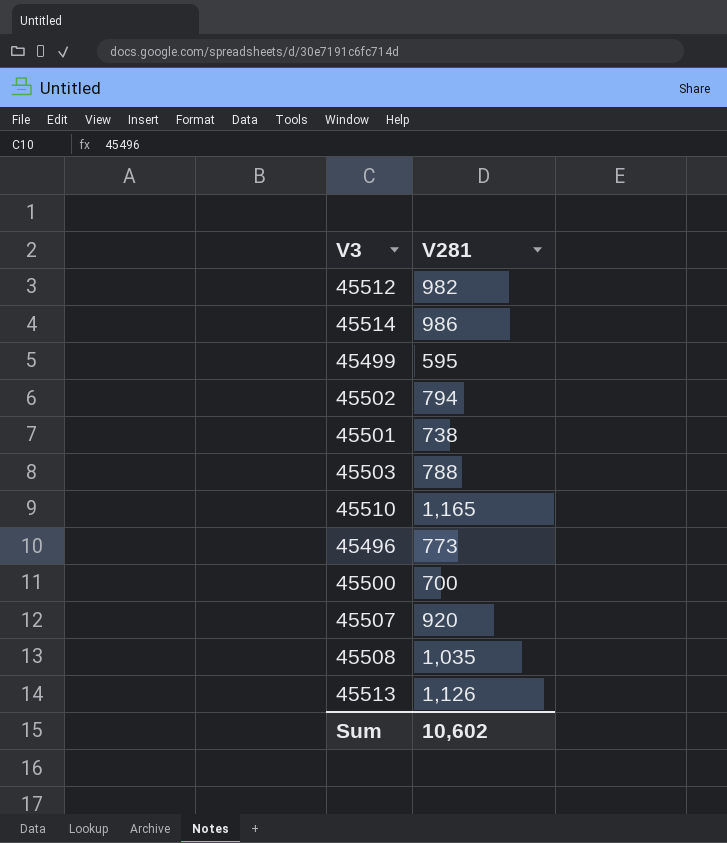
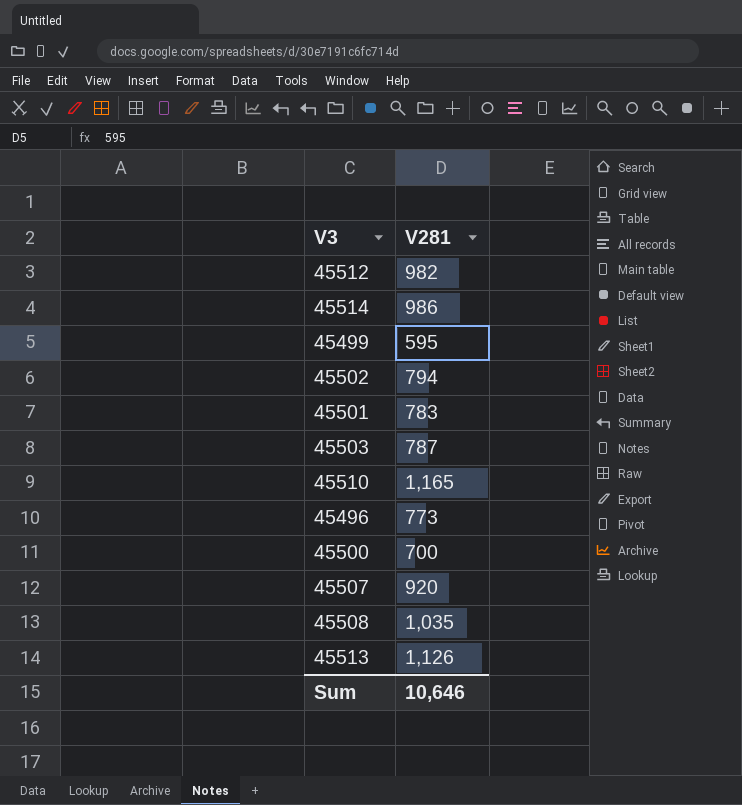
45501 | V281: 738 -> 783
45503 | V281: 788 -> 787
Sum | V281: 10,602 -> 10,646

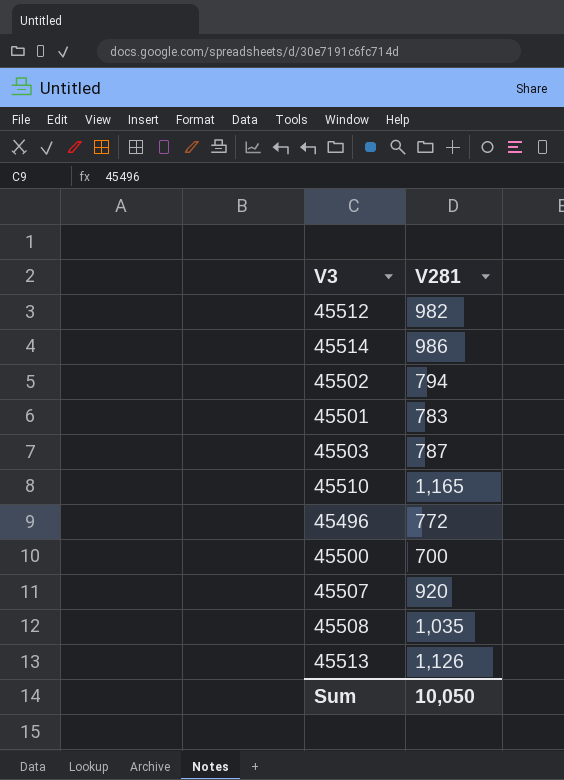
row 45499: 595 -> none
45496 | V281: 773 -> 772
Sum | V281: 10,646 -> 10,050

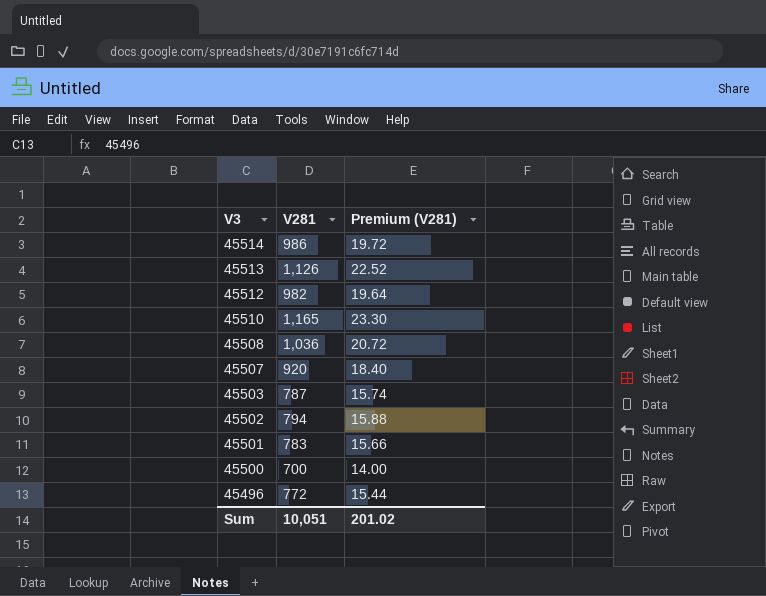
row order: none -> V3 descending
column Premium (V281) | formula: none -> [V281] * 0.02
45508 | V281: 1,035 -> 1,036
Sum | V281: 10,050 -> 10,051

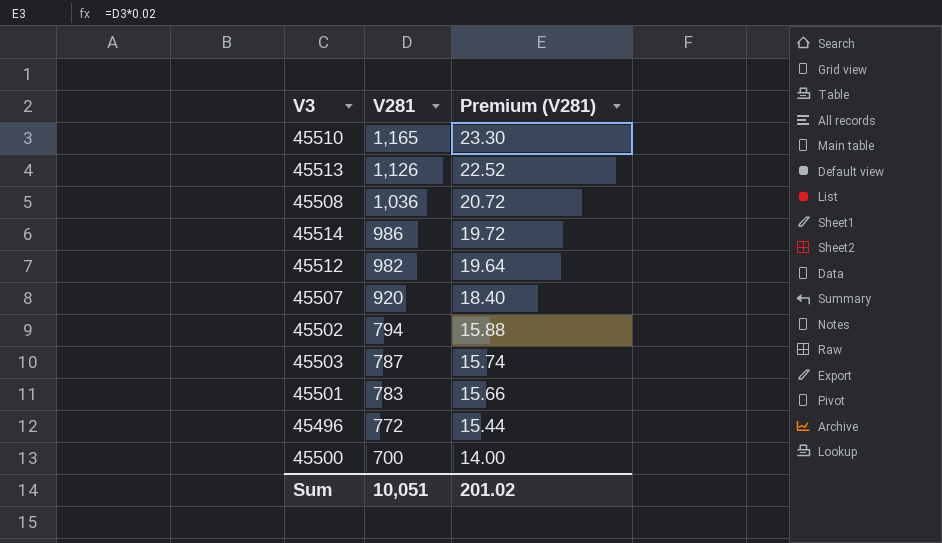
row order: V3 descending -> V281 descending

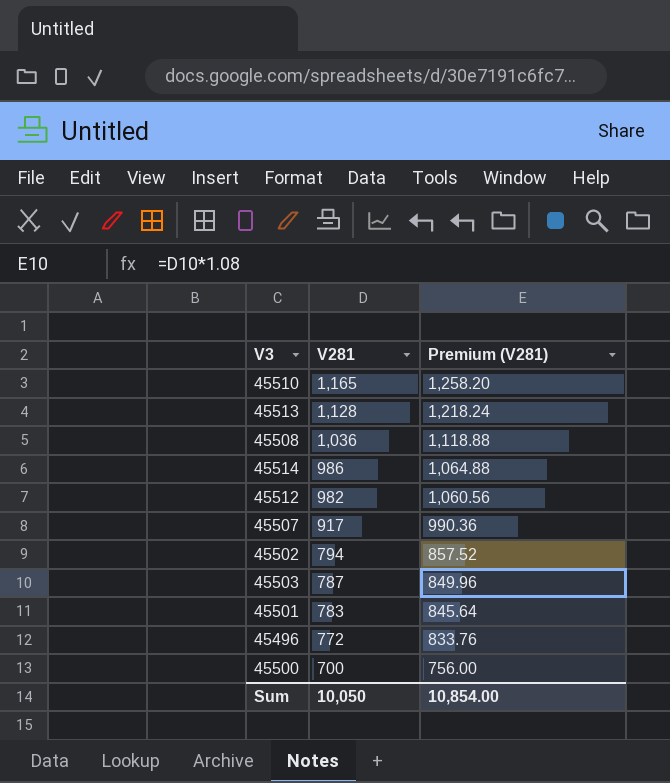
column Premium (V281) | formula: [V281] * 0.02 -> [V281] * 1.08
45513 | V281: 1,126 -> 1,128
45507 | V281: 920 -> 917
Sum | V281: 10,051 -> 10,050
Sum | Premium (V281): 201.02 -> 10,854.00

